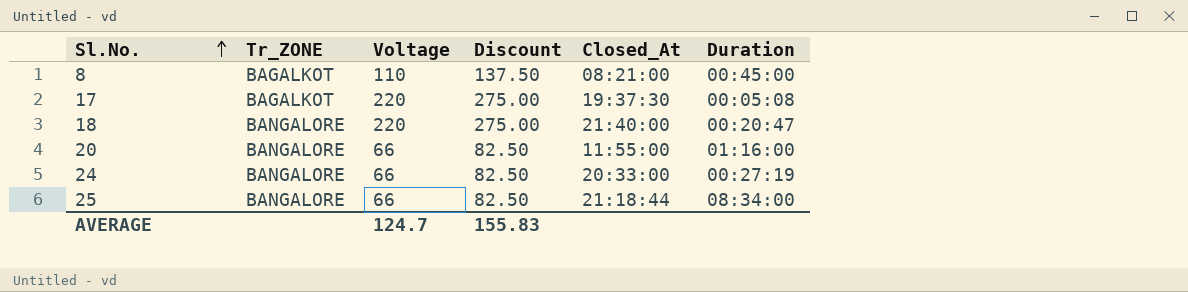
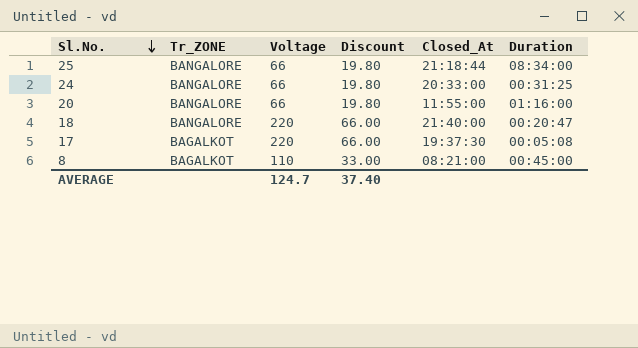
row order: Sl.No. ascending -> Sl.No. descending
column Discount | formula: [Voltage] * 1.25 -> [Voltage] * 0.3
24 | Duration: 00:27:19 -> 00:31:25
AVERAGE | Discount: 155.83 -> 37.40

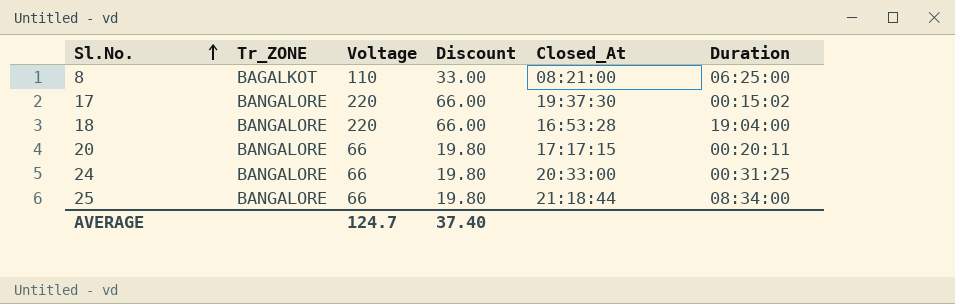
row order: Sl.No. descending -> Sl.No. ascending
8 | Duration: 00:45:00 -> 06:25:00
17 | Tr_ZONE: BAGALKOT -> BANGALORE
17 | Duration: 00:05:08 -> 00:15:02
18 | Closed_At: 21:40:00 -> 16:53:28
18 | Duration: 00:20:47 -> 19:04:00
20 | Closed_At: 11:55:00 -> 17:17:15
20 | Duration: 01:16:00 -> 00:20:11

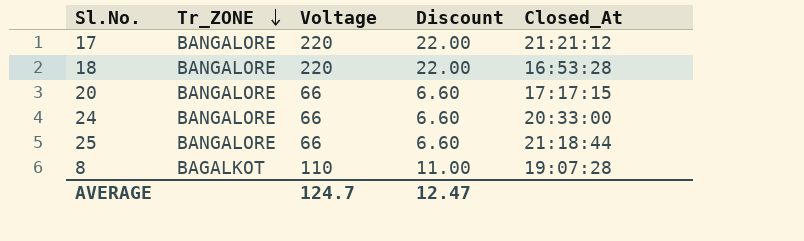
row order: Sl.No. ascending -> Tr_ZONE descending
column Duration | position: 6 -> none
column Discount | formula: [Voltage] * 0.3 -> [Voltage] * 0.1
17 | Closed_At: 19:37:30 -> 21:21:12
8 | Closed_At: 08:21:00 -> 19:07:28
AVERAGE | Discount: 37.40 -> 12.47

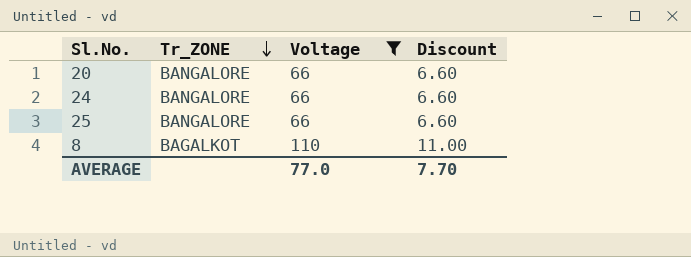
filter: none -> Voltage != 220
column Closed_At | position: 5 -> none
AVERAGE | Voltage: 124.7 -> 77.0
AVERAGE | Discount: 12.47 -> 7.70

